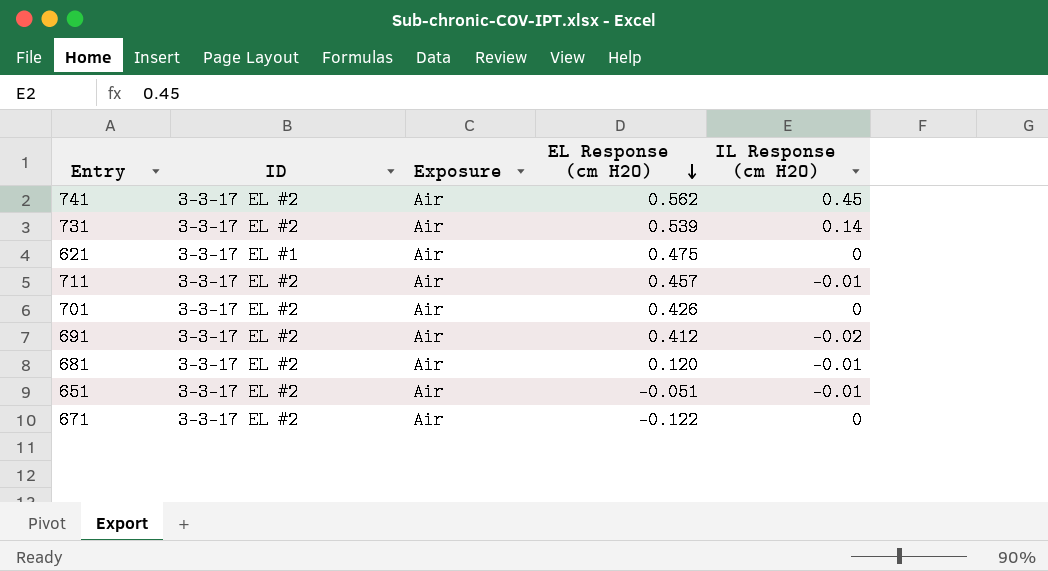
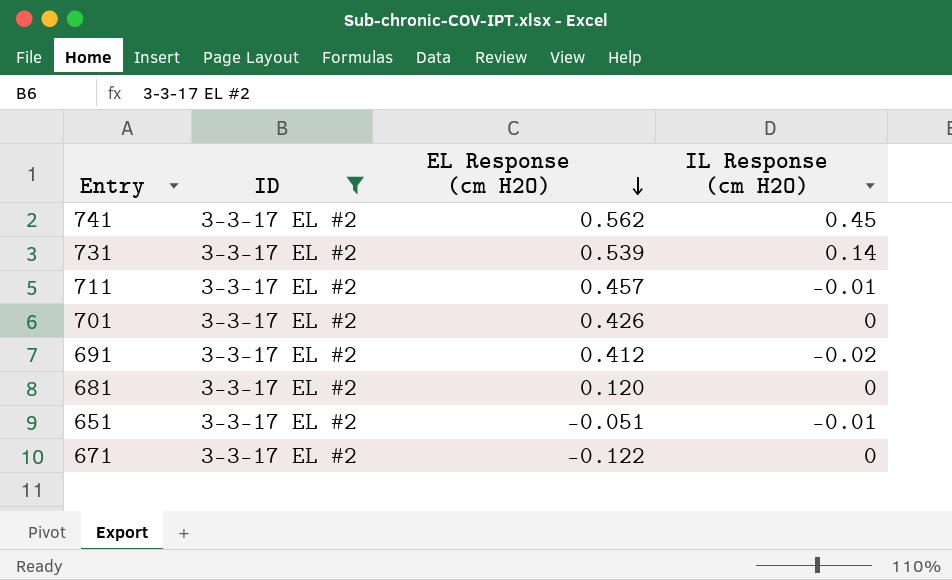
filter: none -> ID = 3-3-17 EL #2
column Exposure | position: 3 -> none
681 | IL Response (cm H2O): -0.01 -> 0

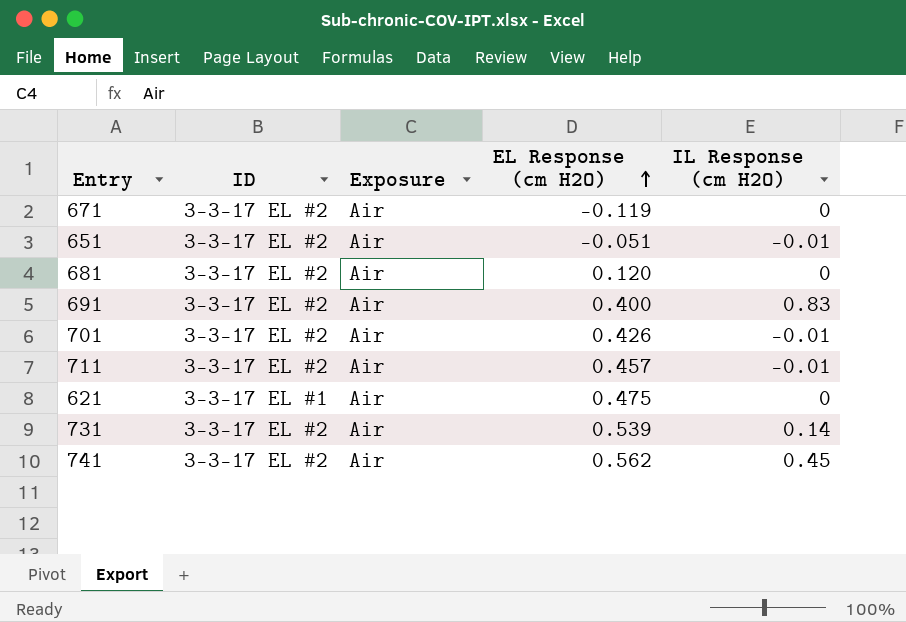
filter: ID = 3-3-17 EL #2 -> none
row order: EL Response (cm H2O) descending -> EL Response (cm H2O) ascending
column Exposure | position: none -> 3
671 | EL Response (cm H2O): -0.122 -> -0.119
691 | EL Response (cm H2O): 0.412 -> 0.400
691 | IL Response (cm H2O): -0.02 -> 0.83
701 | IL Response (cm H2O): 0 -> -0.01

